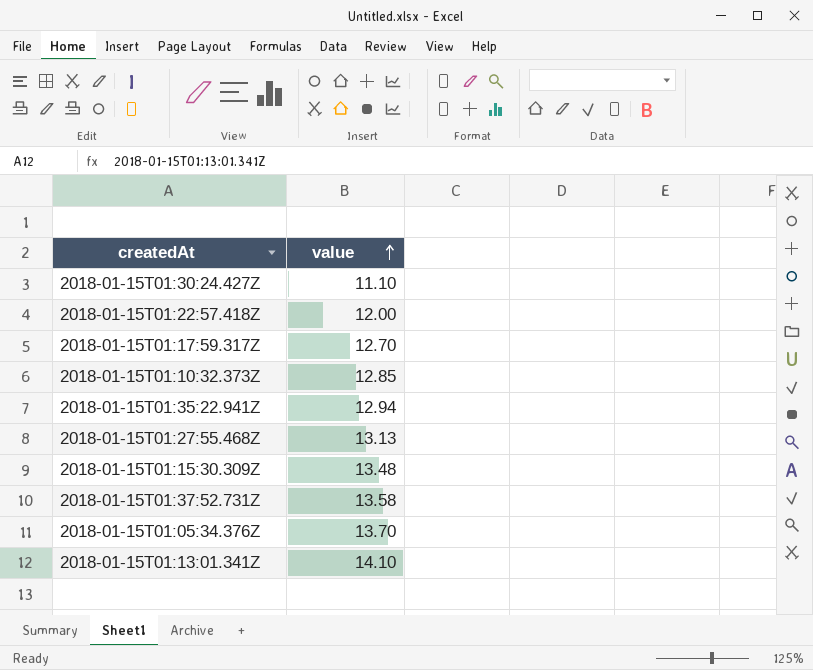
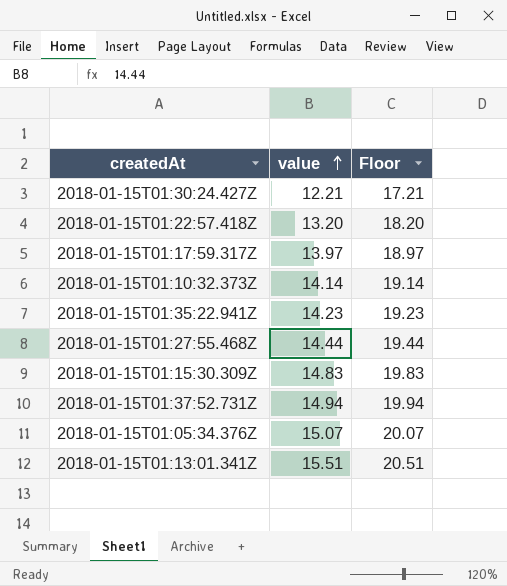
column Floor | formula: none -> [value] + 5
2018-01-15T01:30:24.427Z | value: 11.10 -> 12.21
2018-01-15T01:22:57.418Z | value: 12.00 -> 13.20
2018-01-15T01:17:59.317Z | value: 12.70 -> 13.97
2018-01-15T01:10:32.373Z | value: 12.85 -> 14.14
2018-01-15T01:35:22.941Z | value: 12.94 -> 14.23
2018-01-15T01:27:55.468Z | value: 13.13 -> 14.44
2018-01-15T01:15:30.309Z | value: 13.48 -> 14.83
2018-01-15T01:37:52.731Z | value: 13.58 -> 14.94
2018-01-15T01:05:34.376Z | value: 13.70 -> 15.07
2018-01-15T01:13:01.341Z | value: 14.10 -> 15.51

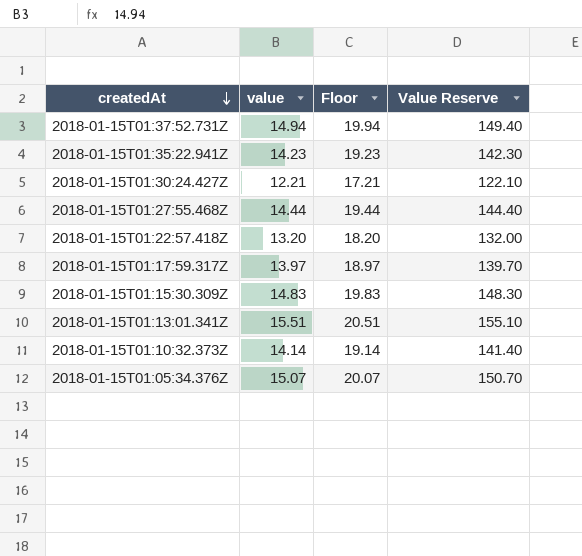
row order: value ascending -> createdAt descending
column Value Reserve | formula: none -> [value] * 10

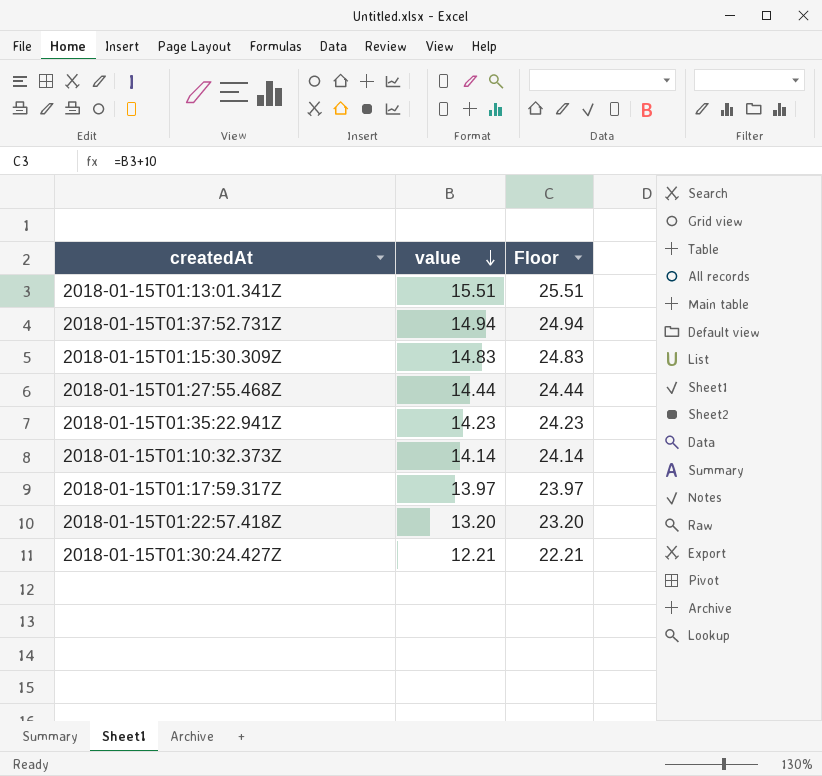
row order: createdAt descending -> value descending
column Value Reserve | formula: [value] * 10 -> none
column Floor | formula: [value] + 5 -> [value] + 10
row 2018-01-15T01:05:34.376Z: 15.07 | 20.07 | 150.70 -> none

